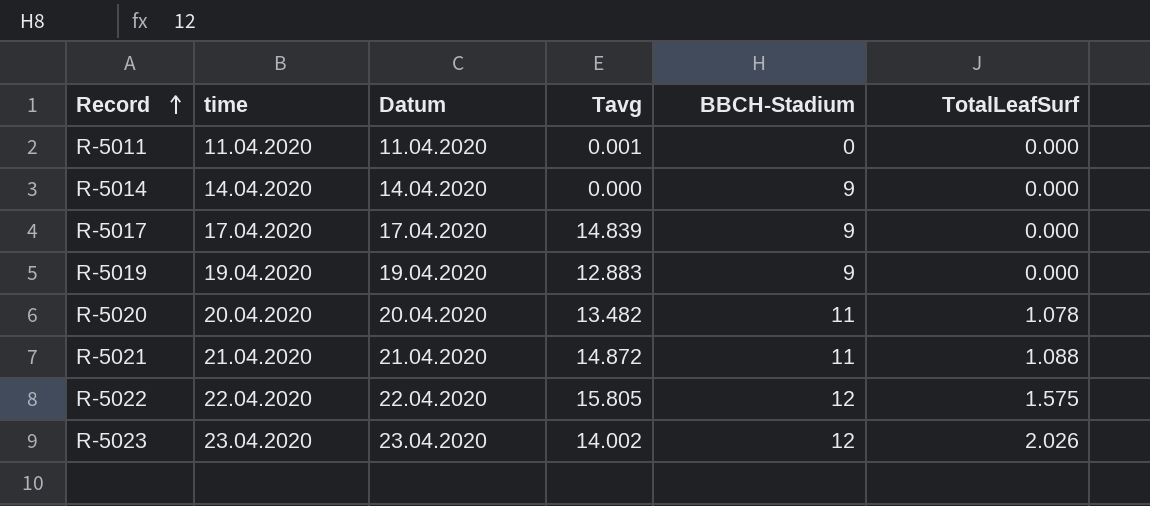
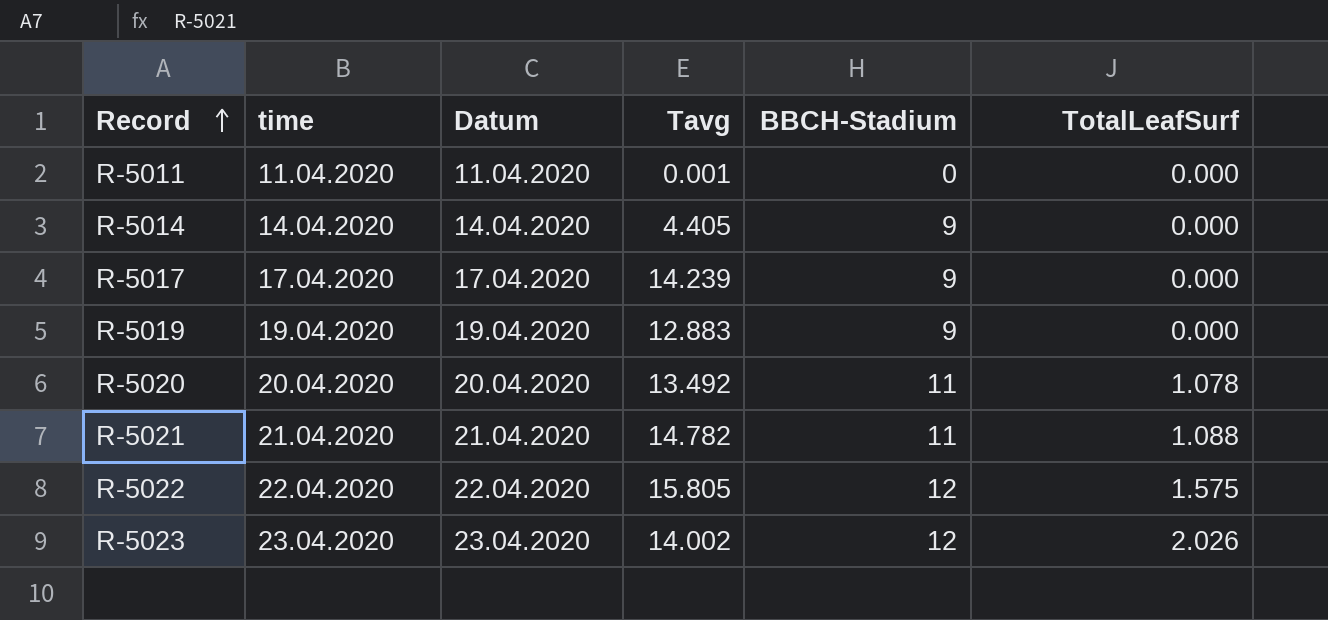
R-5014 | Tavg: 0.000 -> 4.405
R-5017 | Tavg: 14.839 -> 14.239
R-5020 | Tavg: 13.482 -> 13.492
R-5021 | Tavg: 14.872 -> 14.782

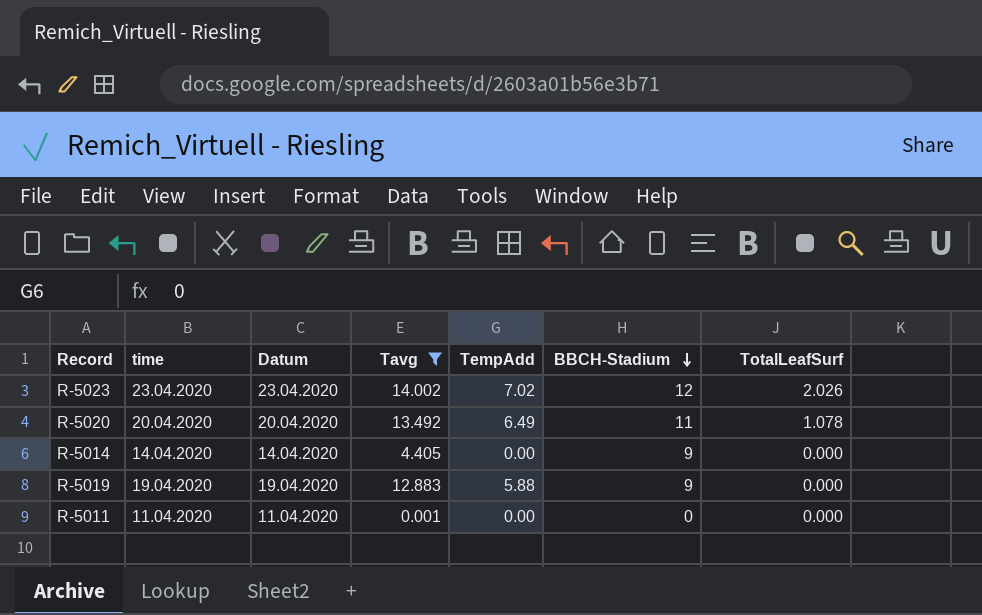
filter: none -> Tavg <= 14.002
row order: Record ascending -> BBCH-Stadium descending
column TempAdd | position: none -> 5

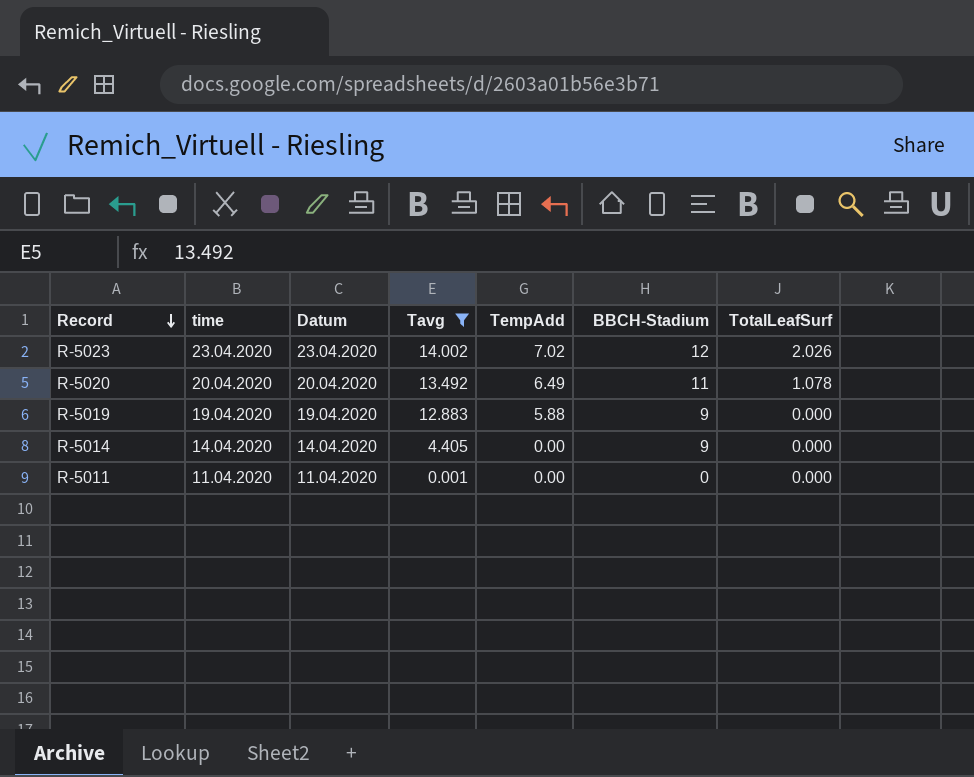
row order: BBCH-Stadium descending -> Record descending

